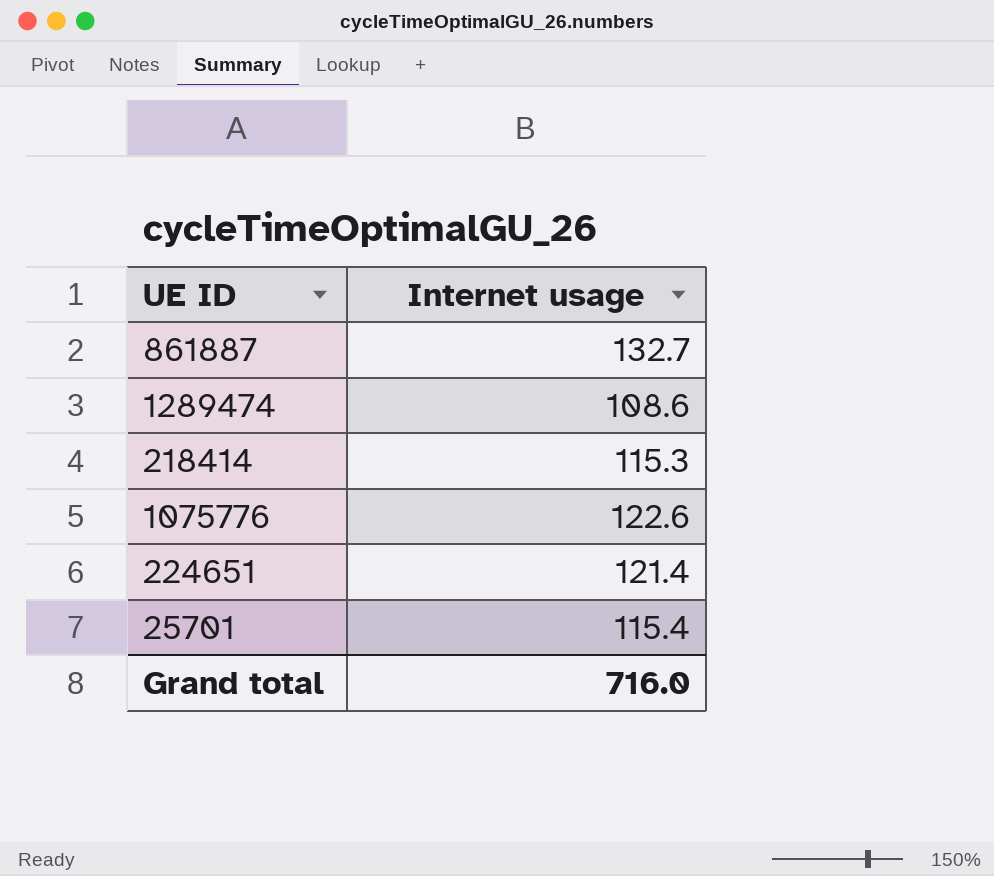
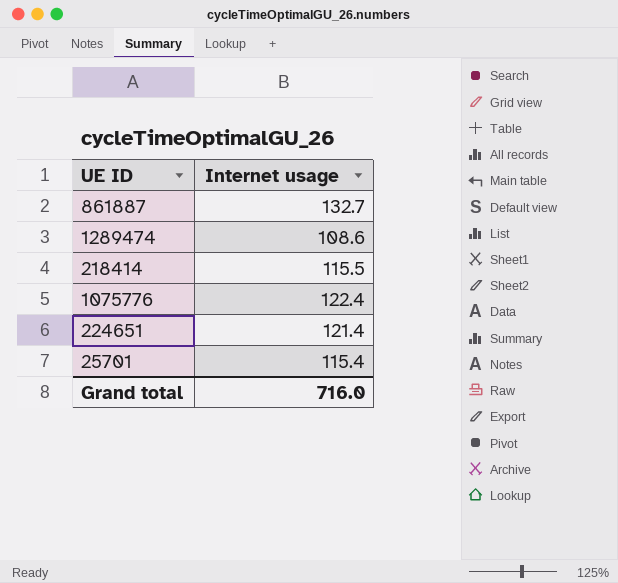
218414 | Internet usage: 115.3 -> 115.5
1075776 | Internet usage: 122.6 -> 122.4

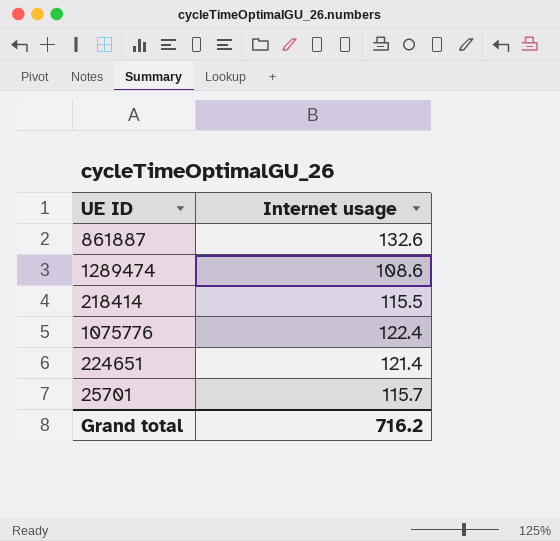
861887 | Internet usage: 132.7 -> 132.6
25701 | Internet usage: 115.4 -> 115.7
Grand total | Internet usage: 716.0 -> 716.2

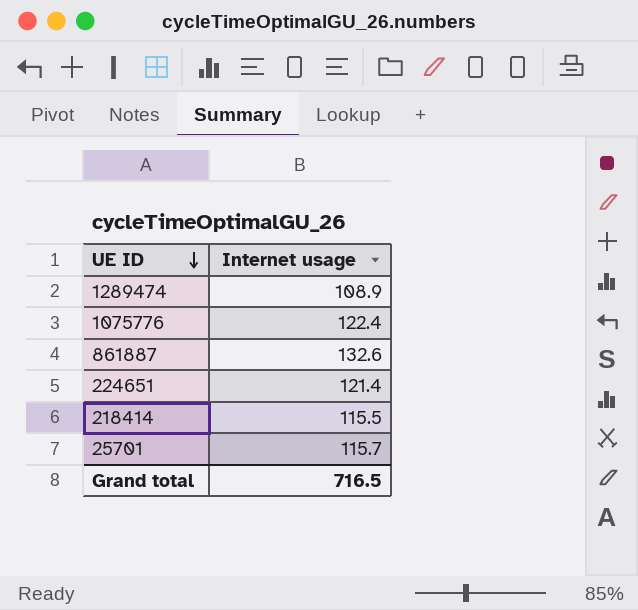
row order: none -> UE ID descending
1289474 | Internet usage: 108.6 -> 108.9
Grand total | Internet usage: 716.2 -> 716.5

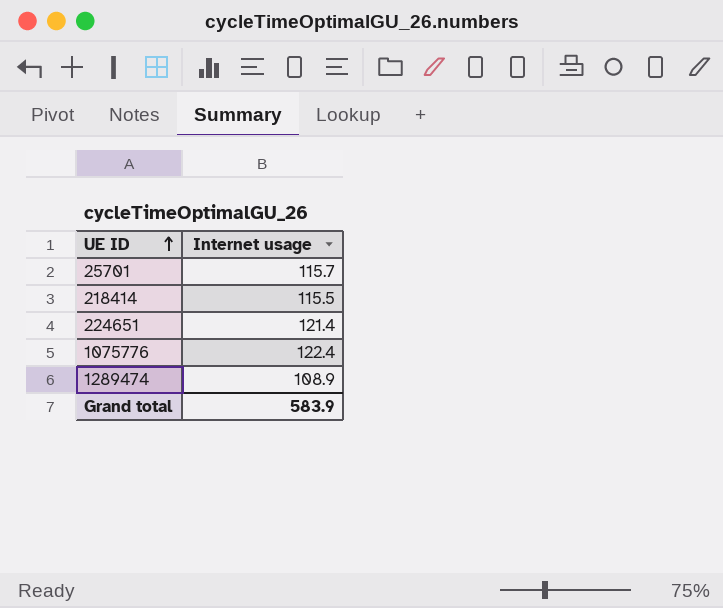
row order: UE ID descending -> UE ID ascending
row 861887: 132.6 -> none
Grand total | Internet usage: 716.5 -> 583.9

